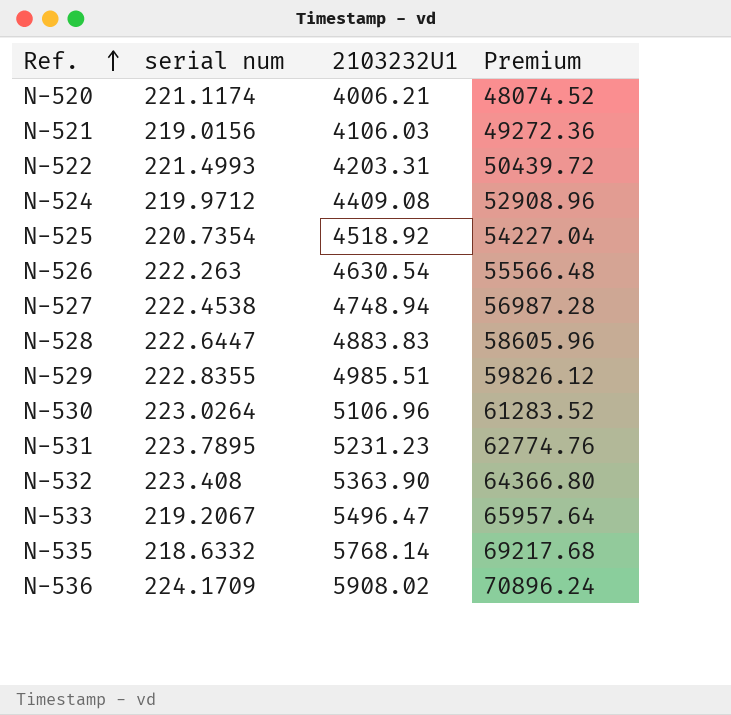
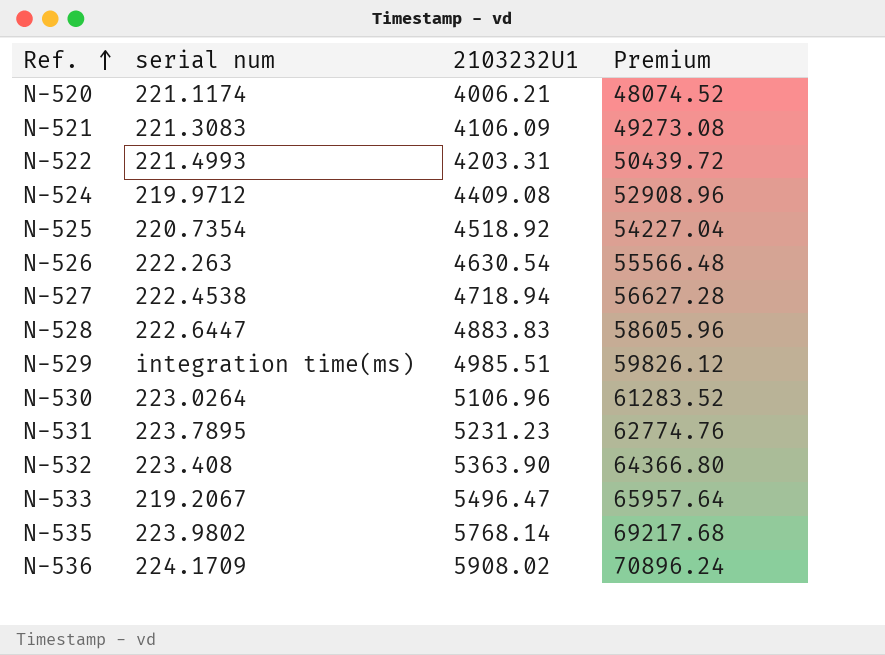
N-521 | serial num: 219.0156 -> 221.3083
N-521 | 2103232U1: 4106.03 -> 4106.09
N-521 | Premium: 49272.36 -> 49273.08
N-527 | 2103232U1: 4748.94 -> 4718.94
N-527 | Premium: 56987.28 -> 56627.28
N-529 | serial num: 222.8355 -> integration time(ms)
N-535 | serial num: 218.6332 -> 223.9802

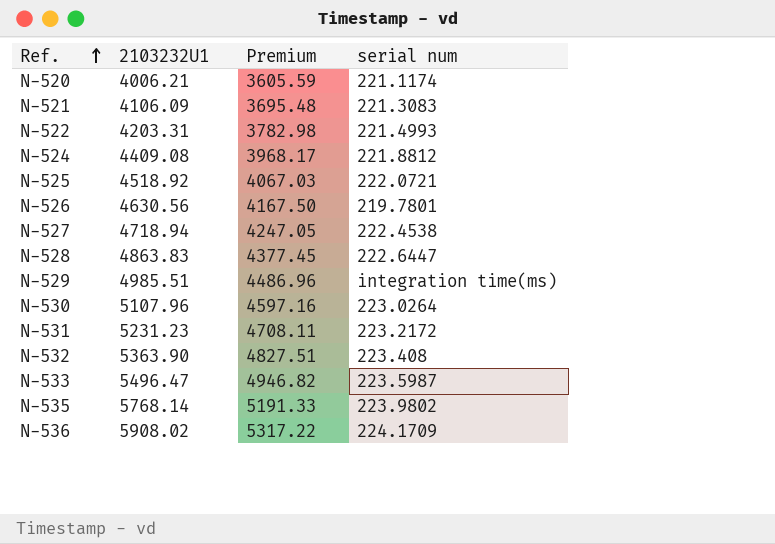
column Premium | formula: [2103232U1] * 12 -> [2103232U1] * 0.9
column serial num | position: 2 -> 4
N-524 | serial num: 219.9712 -> 221.8812
N-525 | serial num: 220.7354 -> 222.0721
N-526 | 2103232U1: 4630.54 -> 4630.56
N-526 | serial num: 222.263 -> 219.7801
N-528 | 2103232U1: 4883.83 -> 4863.83
N-530 | 2103232U1: 5106.96 -> 5107.96
N-531 | serial num: 223.7895 -> 223.2172
N-533 | serial num: 219.2067 -> 223.5987

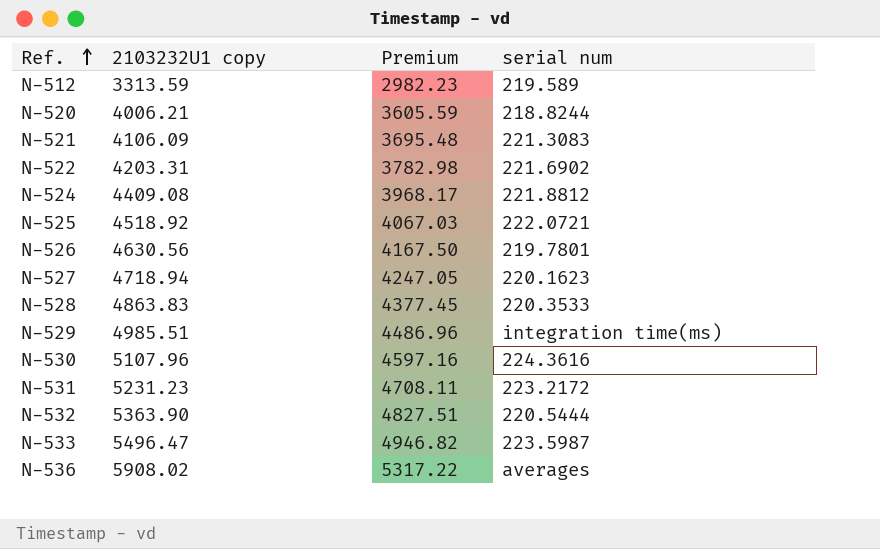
column name: 2103232U1 -> 2103232U1 copy
row N-535: 5768.14 | 5191.33 | 223.9802 -> none
row N-512: none -> 3313.59 | 2982.23 | 219.589
N-520 | serial num: 221.1174 -> 218.8244
N-522 | serial num: 221.4993 -> 221.6902
N-527 | serial num: 222.4538 -> 220.1623
N-528 | serial num: 222.6447 -> 220.3533
N-530 | serial num: 223.0264 -> 224.3616
N-532 | serial num: 223.408 -> 220.5444
N-536 | serial num: 224.1709 -> averages

